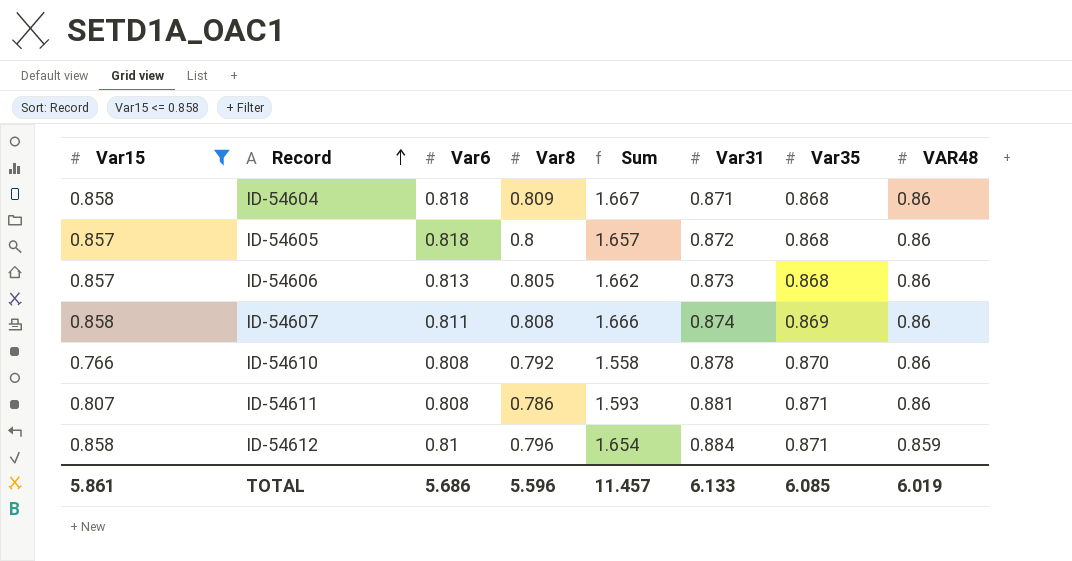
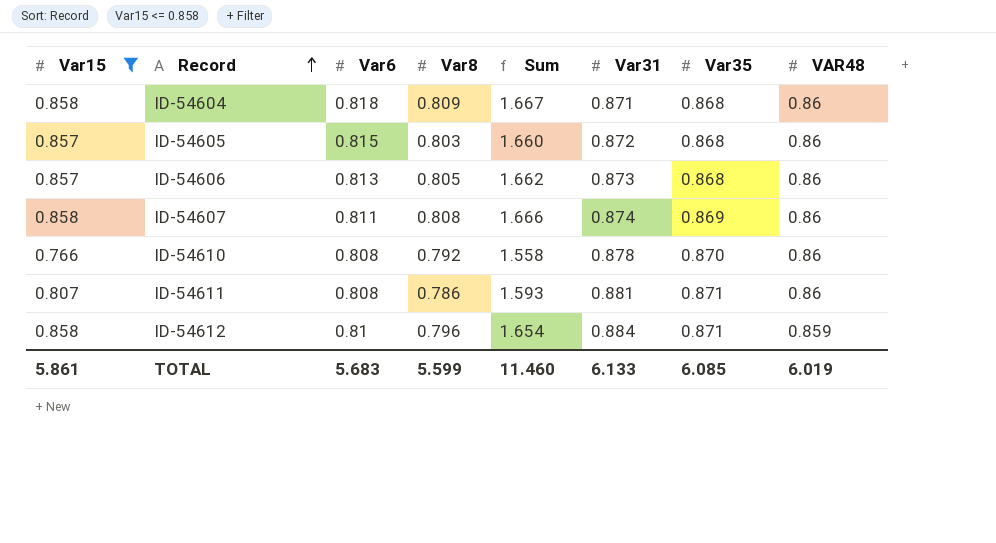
ID-54605 | Var6: 0.818 -> 0.815
ID-54605 | Var8: 0.8 -> 0.803
ID-54605 | Sum: 1.657 -> 1.660
TOTAL | Var6: 5.686 -> 5.683
TOTAL | Var8: 5.596 -> 5.599
TOTAL | Sum: 11.457 -> 11.460

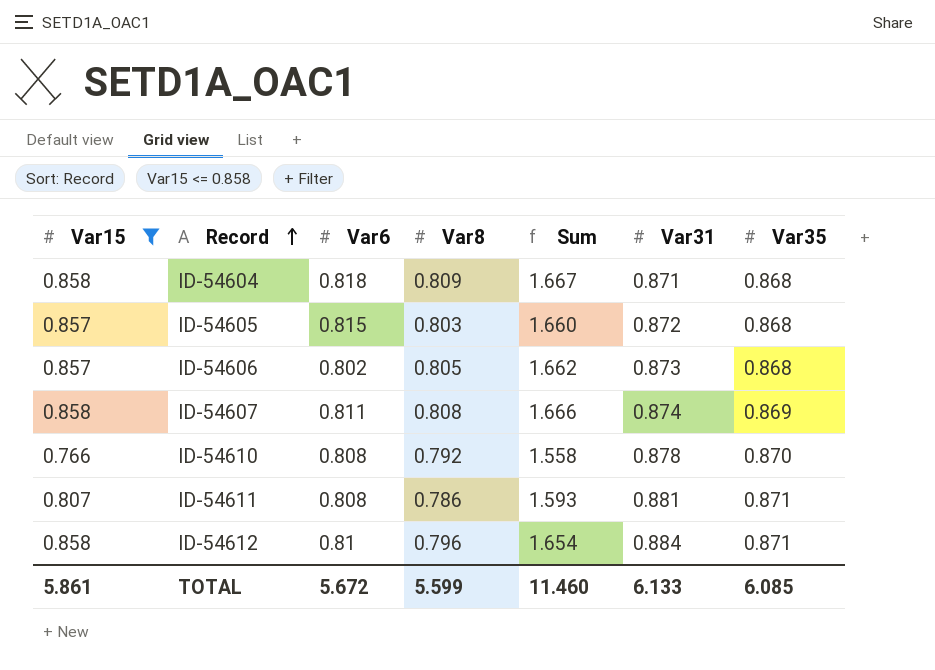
column VAR48 | position: 8 -> none
ID-54606 | Var6: 0.813 -> 0.802
TOTAL | Var6: 5.683 -> 5.672

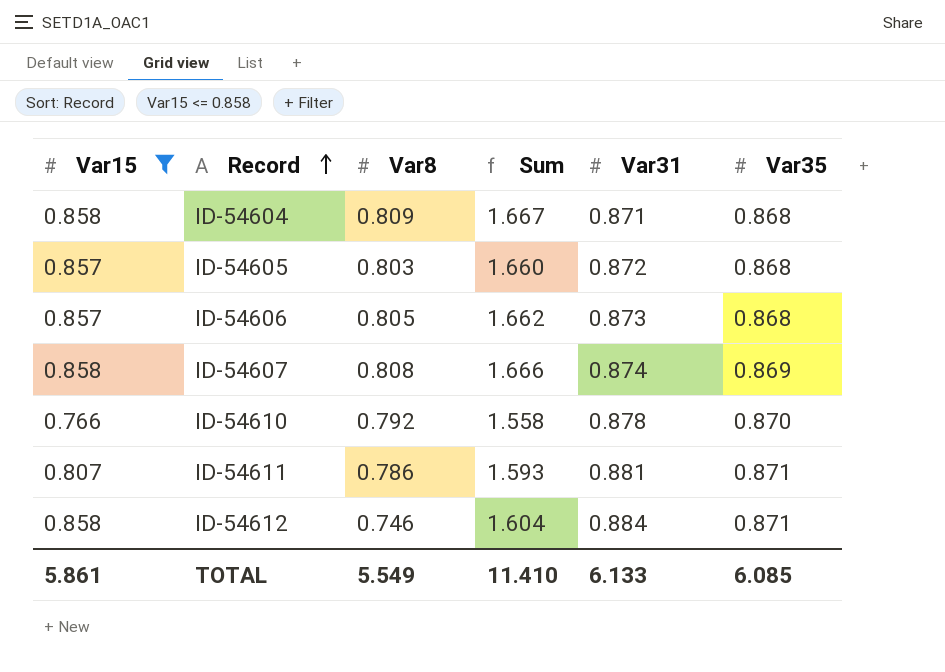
column Var6 | position: 3 -> none
ID-54612 | Var8: 0.796 -> 0.746
ID-54612 | Sum: 1.654 -> 1.604
TOTAL | Var8: 5.599 -> 5.549
TOTAL | Sum: 11.460 -> 11.410

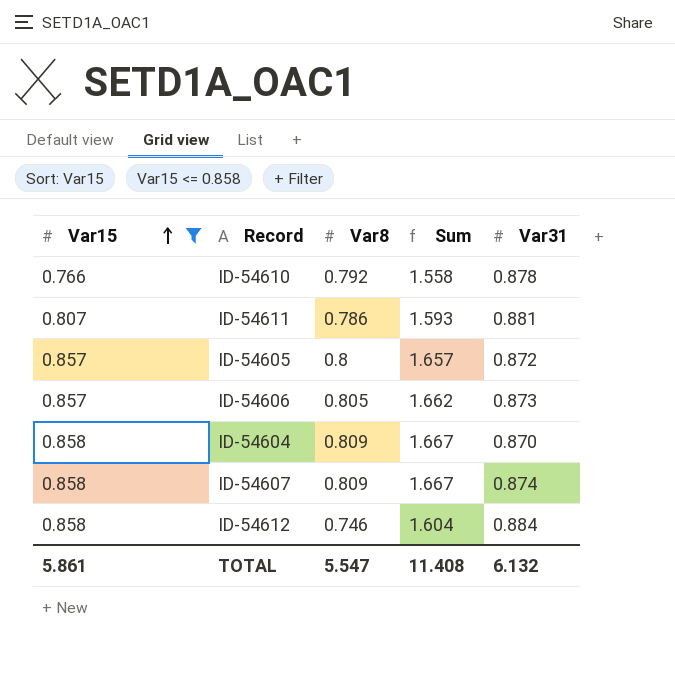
row order: Record ascending -> Var15 ascending
column Var35 | position: 6 -> none
ID-54605 | Var8: 0.803 -> 0.8
ID-54605 | Sum: 1.660 -> 1.657
ID-54604 | Var31: 0.871 -> 0.870
ID-54607 | Var8: 0.808 -> 0.809
ID-54607 | Sum: 1.666 -> 1.667
TOTAL | Var8: 5.549 -> 5.547
TOTAL | Sum: 11.410 -> 11.408
TOTAL | Var31: 6.133 -> 6.132

